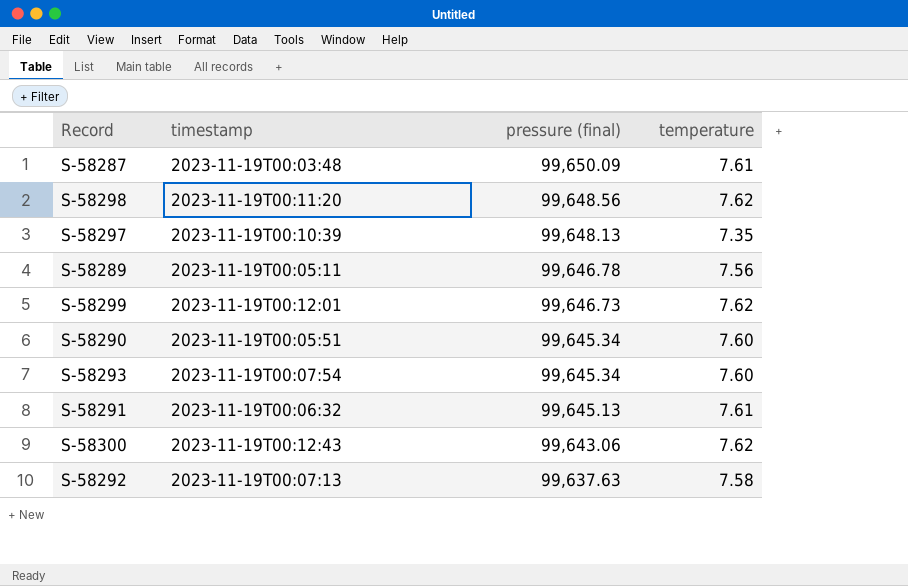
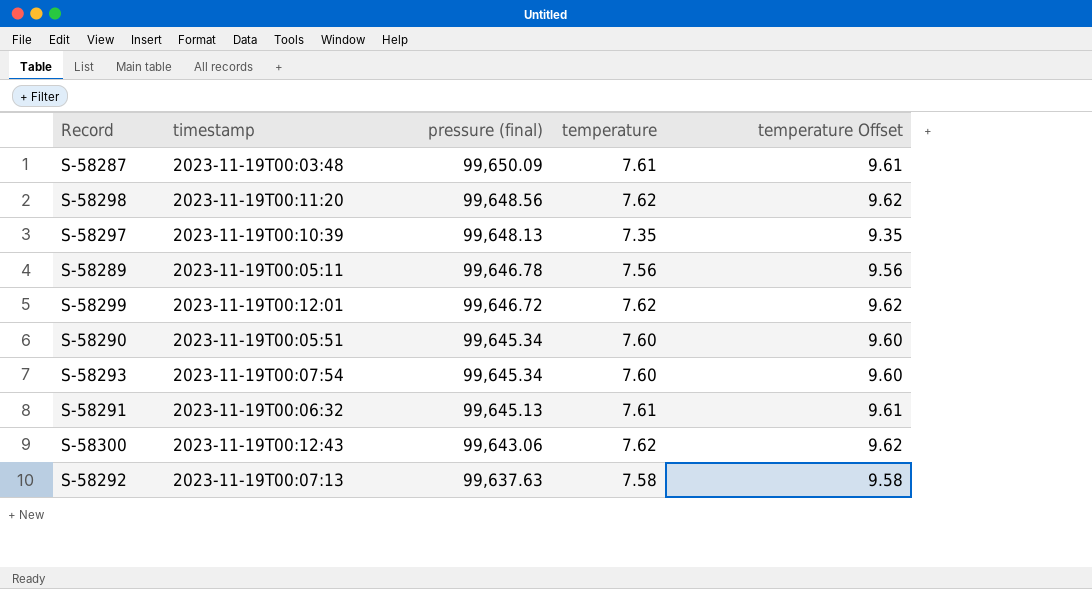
column temperature Offset | formula: none -> [temperature] + 2
S-58299 | pressure (final): 99,646.73 -> 99,646.72

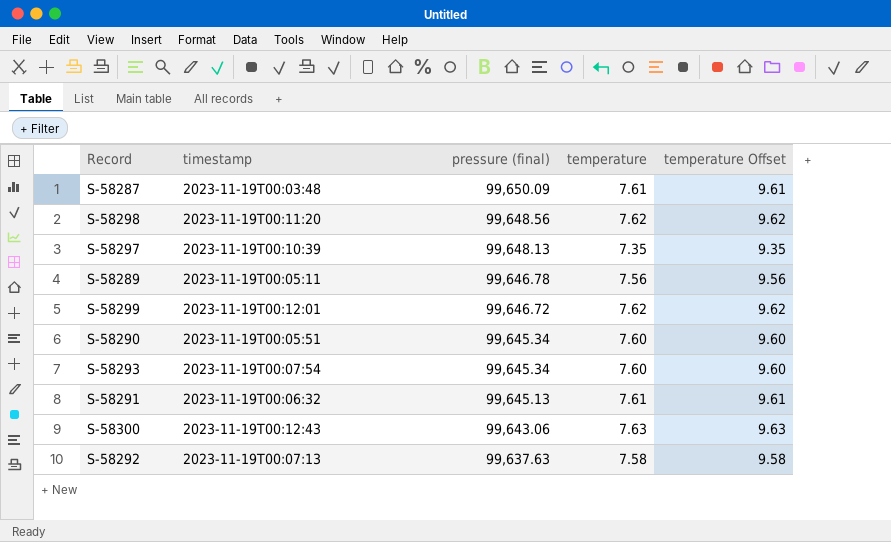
S-58300 | temperature: 7.62 -> 7.63
S-58300 | temperature Offset: 9.62 -> 9.63

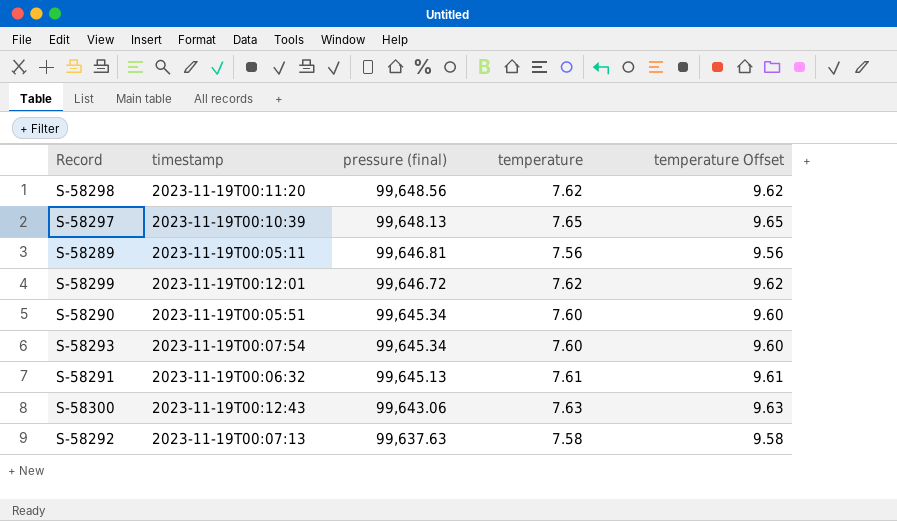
row S-58287: 2023-11-19T00:03:48 | 99,650.09 | 7.61 | 9.61 -> none
S-58297 | temperature: 7.35 -> 7.65
S-58297 | temperature Offset: 9.35 -> 9.65
S-58289 | pressure (final): 99,646.78 -> 99,646.81

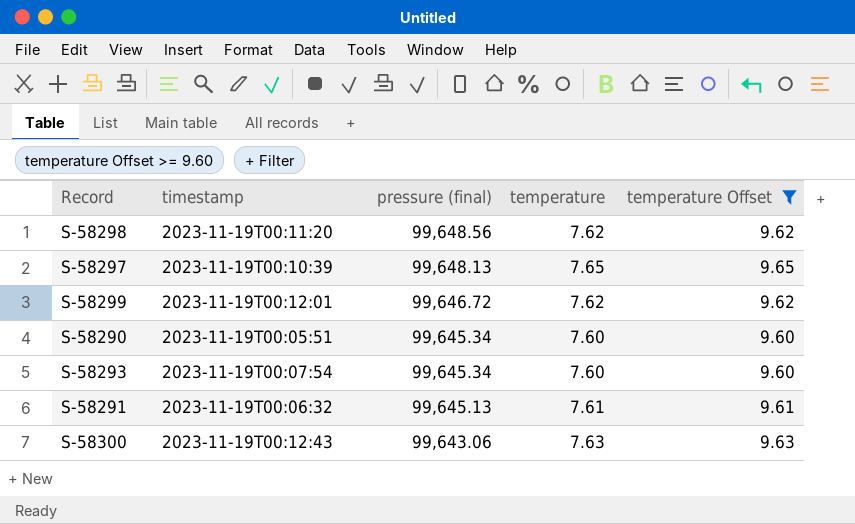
filter: none -> temperature Offset >= 9.60

